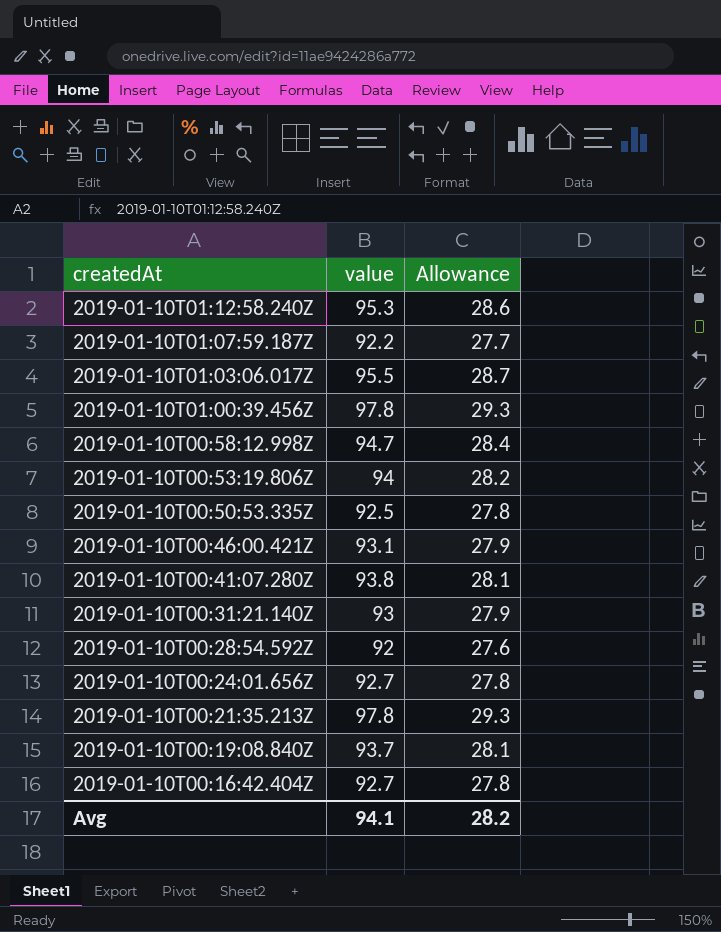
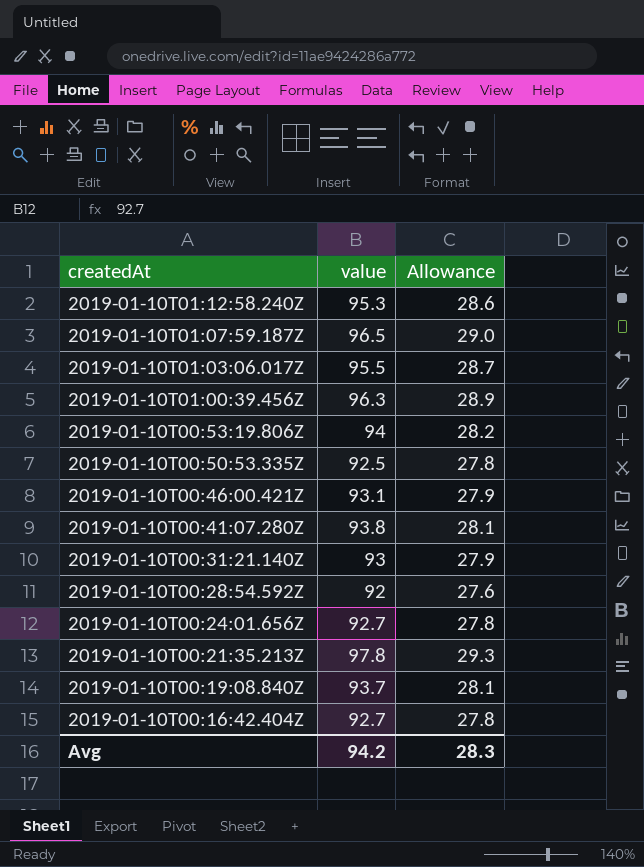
row 2019-01-10T00:58:12.998Z: 94.7 | 28.4 -> none
2019-01-10T01:07:59.187Z | value: 92.2 -> 96.5
2019-01-10T01:07:59.187Z | Allowance: 27.7 -> 29.0
2019-01-10T01:00:39.456Z | value: 97.8 -> 96.3
2019-01-10T01:00:39.456Z | Allowance: 29.3 -> 28.9
Avg | value: 94.1 -> 94.2
Avg | Allowance: 28.2 -> 28.3

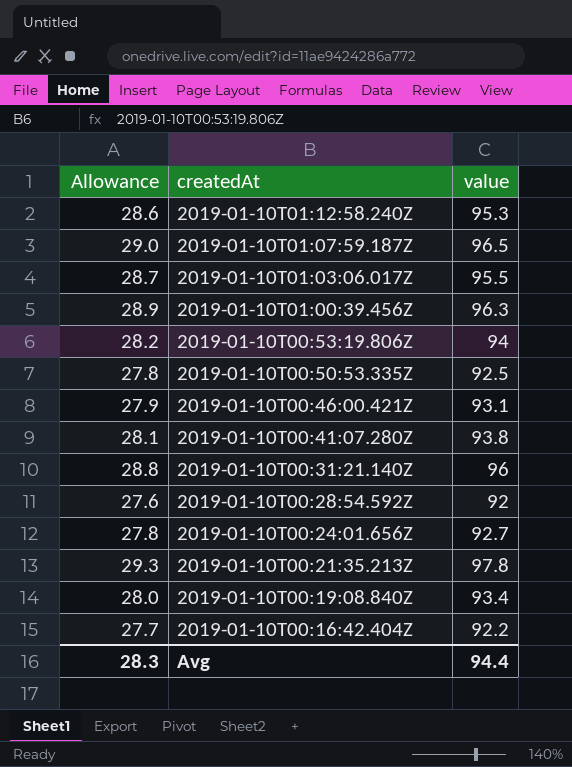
column Allowance | position: 3 -> 1
2019-01-10T00:31:21.140Z | Allowance: 27.9 -> 28.8
2019-01-10T00:31:21.140Z | value: 93 -> 96
2019-01-10T00:19:08.840Z | Allowance: 28.1 -> 28.0
2019-01-10T00:19:08.840Z | value: 93.7 -> 93.4
2019-01-10T00:16:42.404Z | Allowance: 27.8 -> 27.7
2019-01-10T00:16:42.404Z | value: 92.7 -> 92.2
Avg | value: 94.2 -> 94.4

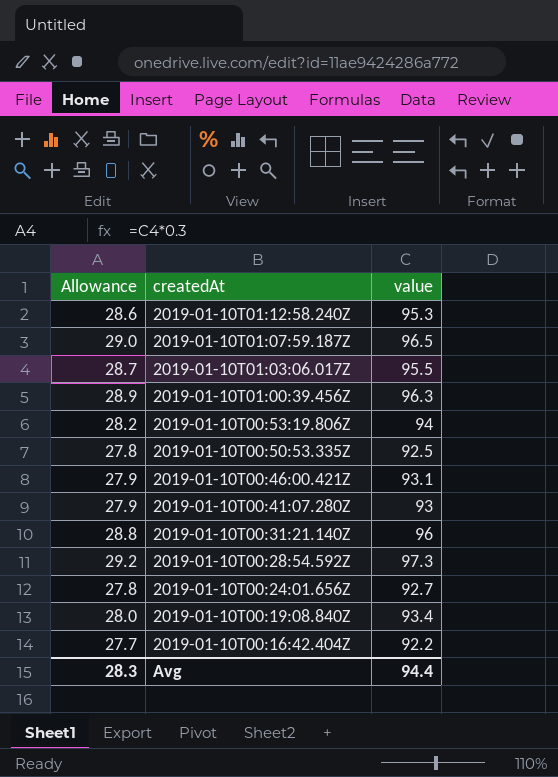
row 2019-01-10T00:21:35.213Z: 29.3 | 97.8 -> none
2019-01-10T00:41:07.280Z | Allowance: 28.1 -> 27.9
2019-01-10T00:41:07.280Z | value: 93.8 -> 93
2019-01-10T00:28:54.592Z | Allowance: 27.6 -> 29.2
2019-01-10T00:28:54.592Z | value: 92 -> 97.3

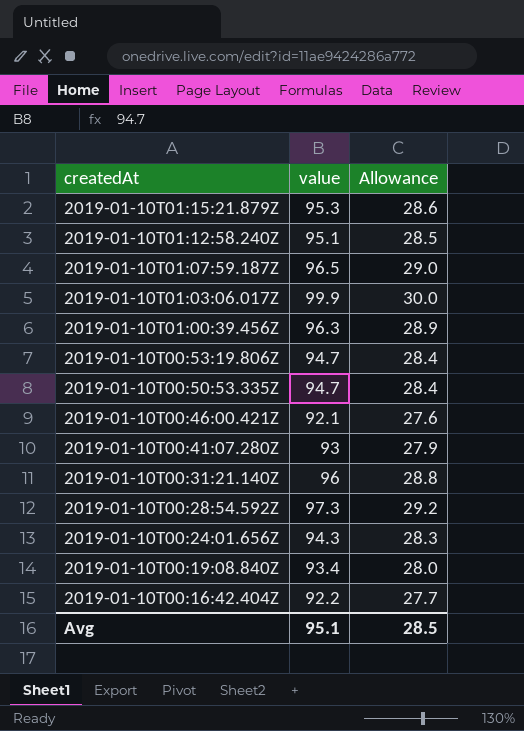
column Allowance | position: 1 -> 3
row 2019-01-10T01:15:21.879Z: none -> 95.3 | 28.6
2019-01-10T01:12:58.240Z | value: 95.3 -> 95.1
2019-01-10T01:12:58.240Z | Allowance: 28.6 -> 28.5
2019-01-10T01:03:06.017Z | value: 95.5 -> 99.9
2019-01-10T01:03:06.017Z | Allowance: 28.7 -> 30.0
2019-01-10T00:53:19.806Z | value: 94 -> 94.7
2019-01-10T00:53:19.806Z | Allowance: 28.2 -> 28.4
2019-01-10T00:50:53.335Z | value: 92.5 -> 94.7
2019-01-10T00:50:53.335Z | Allowance: 27.8 -> 28.4
2019-01-10T00:46:00.421Z | value: 93.1 -> 92.1
2019-01-10T00:46:00.421Z | Allowance: 27.9 -> 27.6
2019-01-10T00:24:01.656Z | value: 92.7 -> 94.3
2019-01-10T00:24:01.656Z | Allowance: 27.8 -> 28.3
Avg | value: 94.4 -> 95.1
Avg | Allowance: 28.3 -> 28.5

